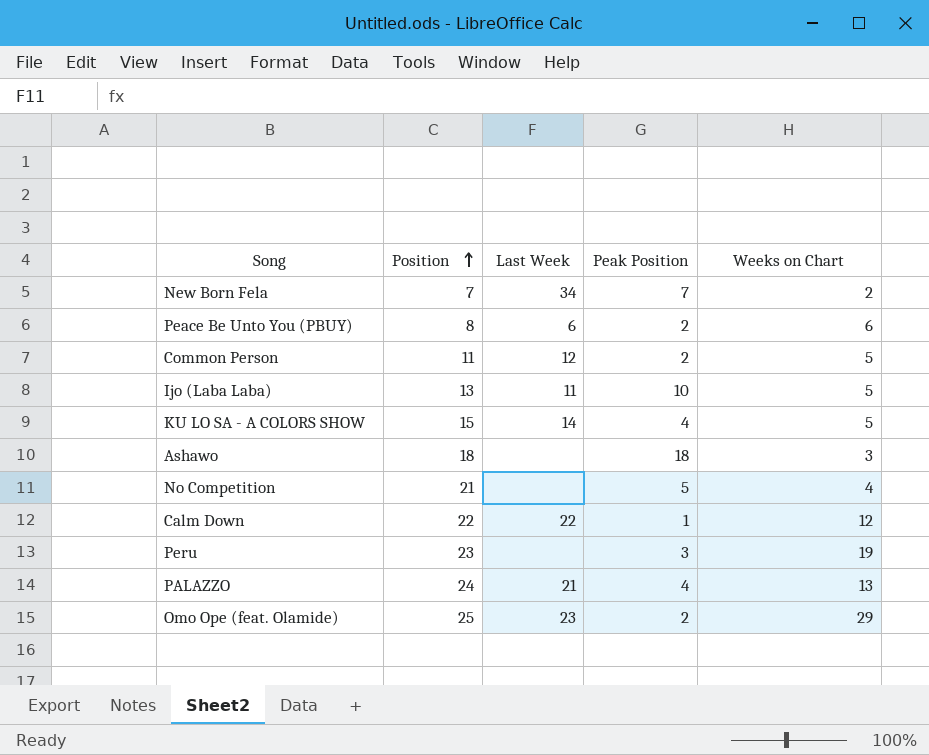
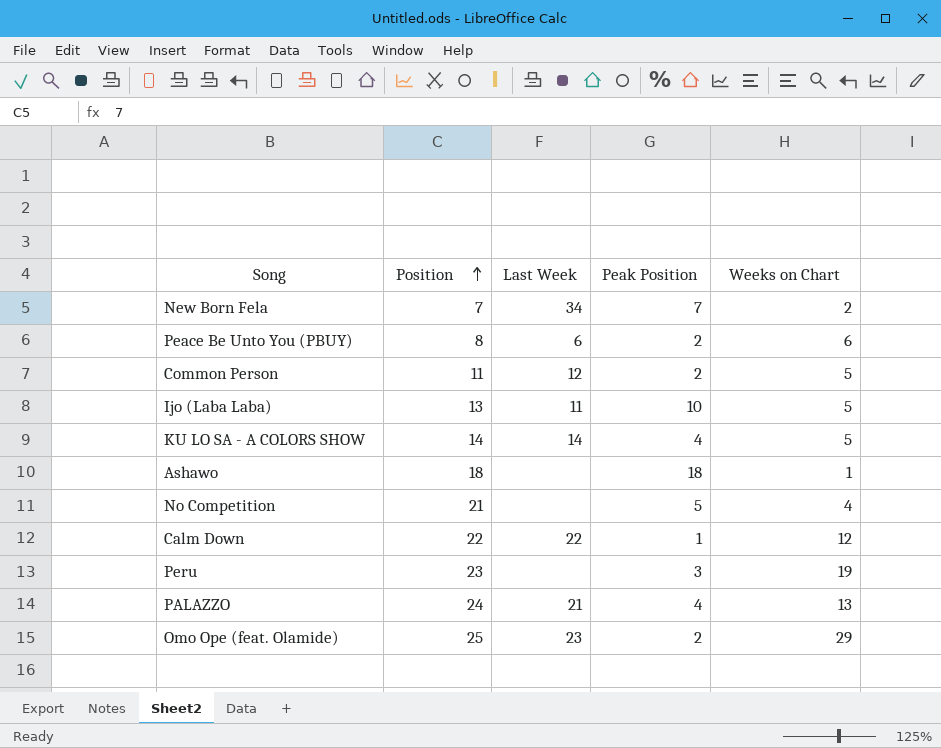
KU LO SA - A COLORS SHOW | Position: 15 -> 14
Ashawo | Weeks on Chart: 3 -> 1

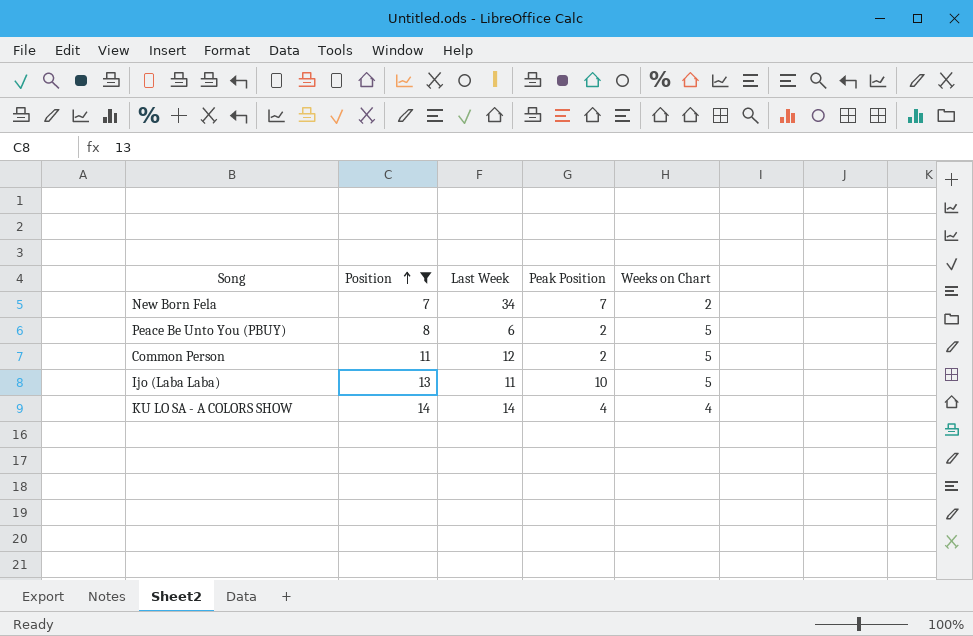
filter: none -> Position <= 14
Peace Be Unto You (PBUY) | Weeks on Chart: 6 -> 5
KU LO SA - A COLORS SHOW | Weeks on Chart: 5 -> 4

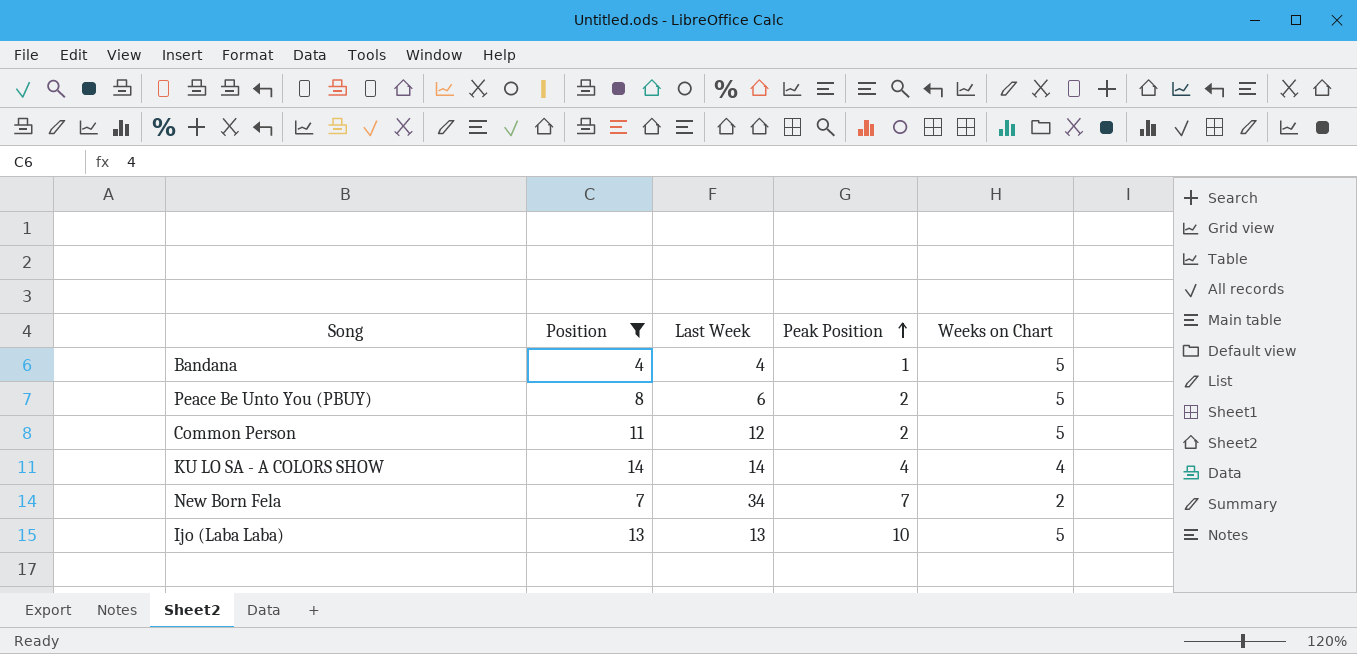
row order: Position ascending -> Peak Position ascending
row Bandana: none -> 4 | 4 | 1 | 5
Ijo (Laba Laba) | Last Week: 11 -> 13

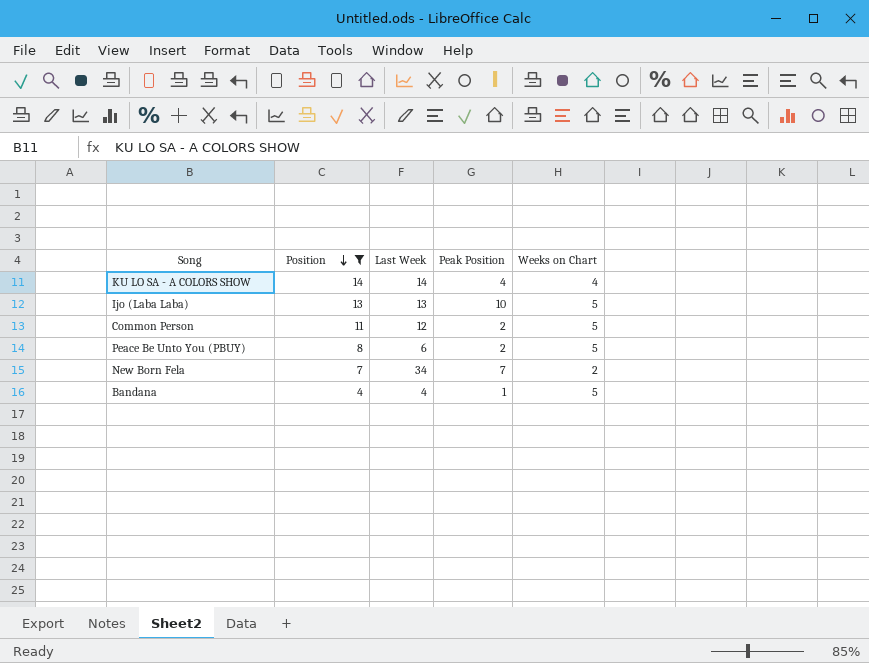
row order: Peak Position ascending -> Position descending

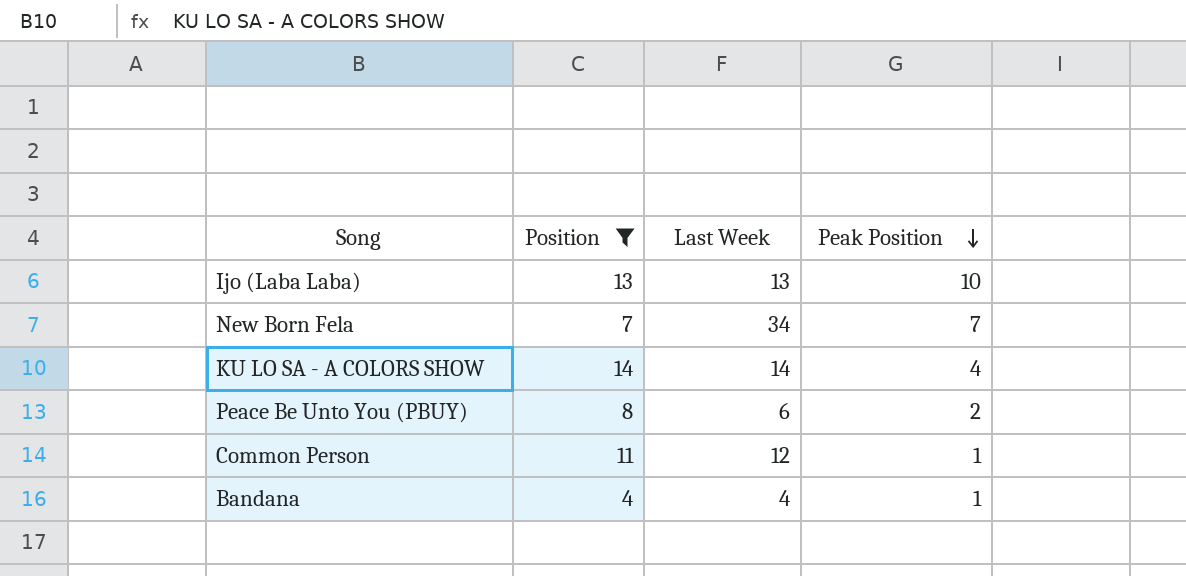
row order: Position descending -> Peak Position descending
column Weeks on Chart | position: 5 -> none
Common Person | Peak Position: 2 -> 1

